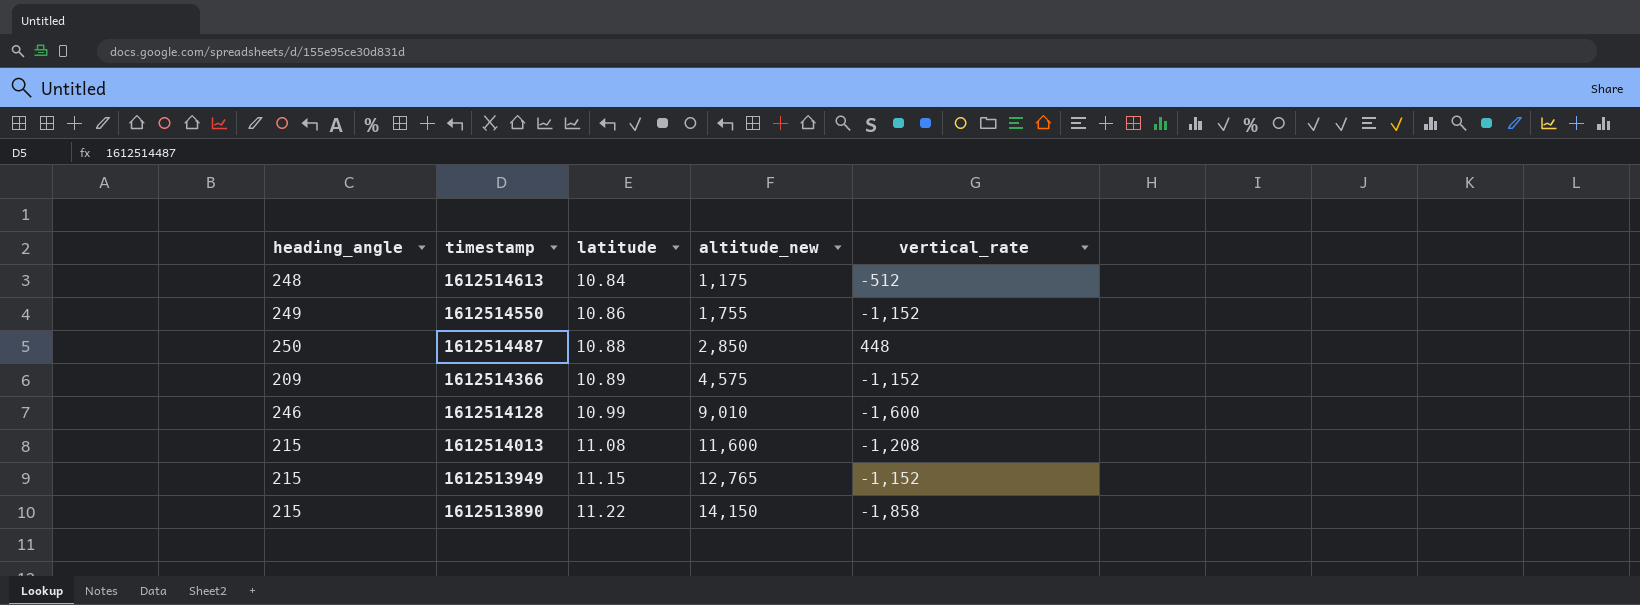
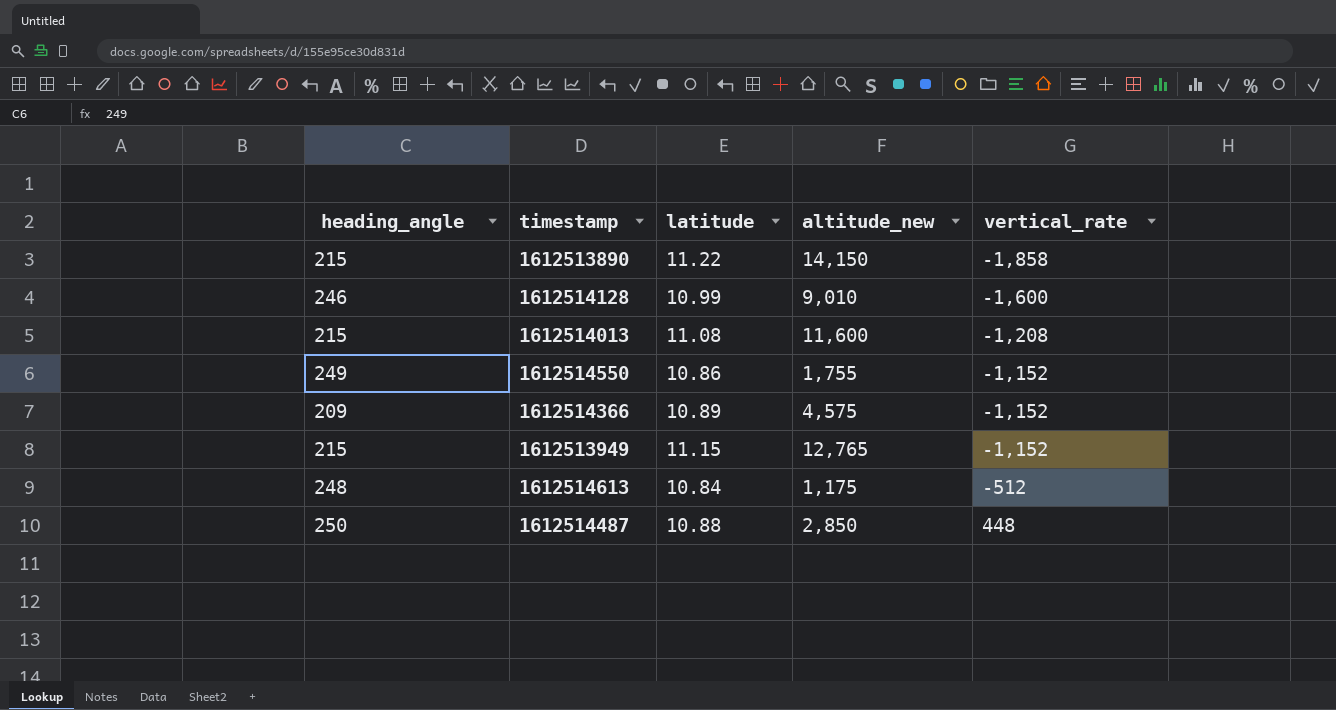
row order: timestamp descending -> vertical_rate ascending

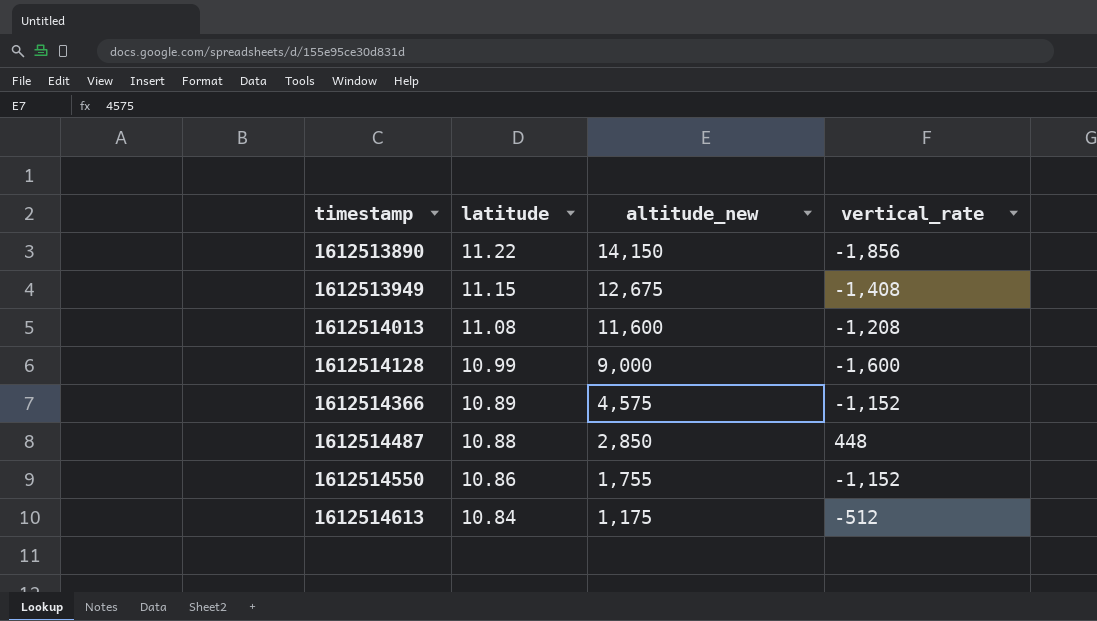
row order: vertical_rate ascending -> timestamp ascending
column heading_angle | position: 1 -> none
1612513890 | vertical_rate: -1,858 -> -1,856
1612513949 | altitude_new: 12,765 -> 12,675
1612513949 | vertical_rate: -1,152 -> -1,408
1612514128 | altitude_new: 9,010 -> 9,000

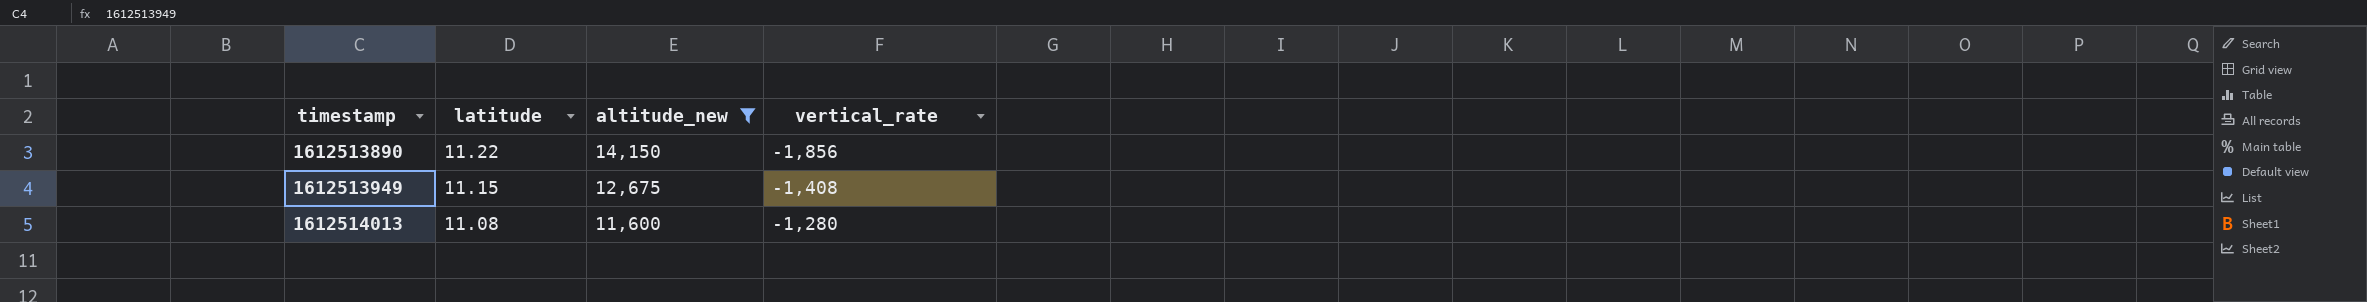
filter: none -> altitude_new >= 11,600
1612514013 | vertical_rate: -1,208 -> -1,280

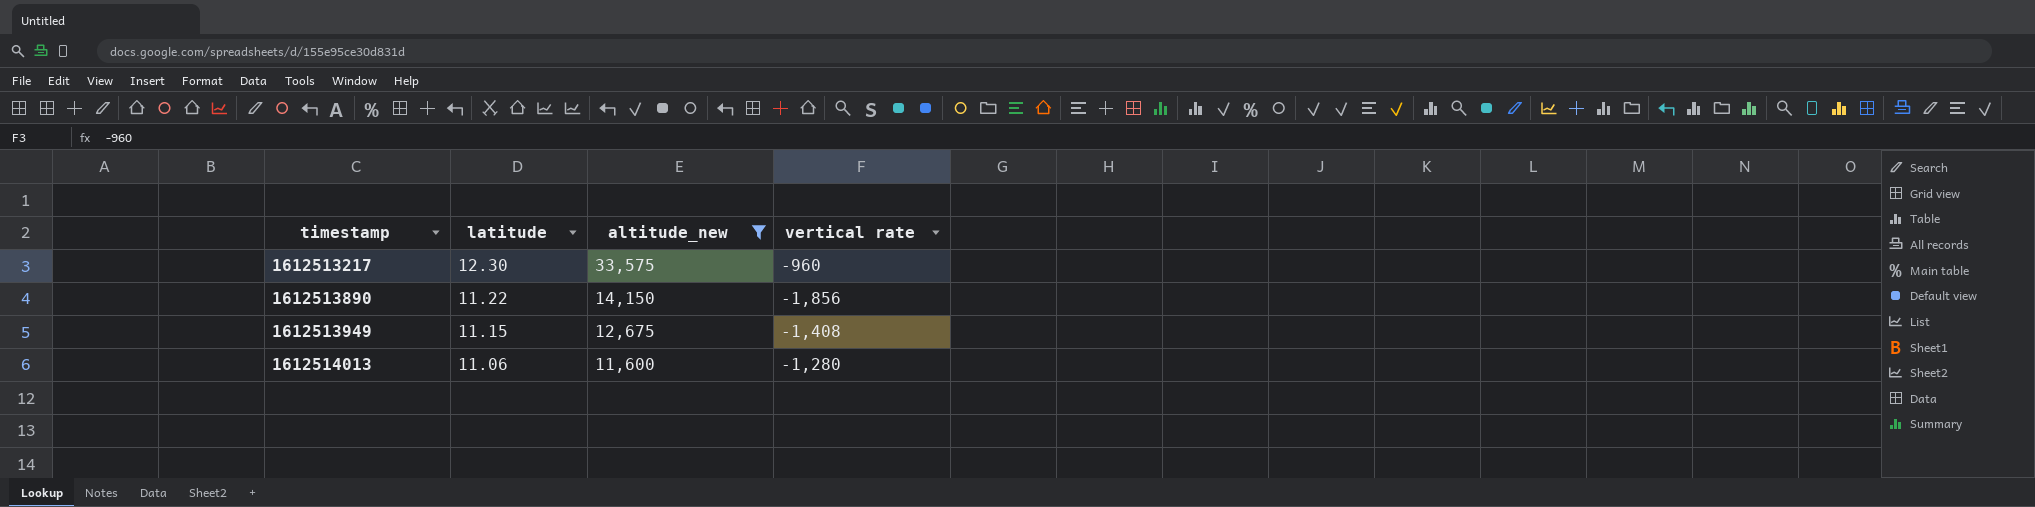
column name: vertical_rate -> vertical rate
row 1612513217: none -> 12.30 | 33,575 | -960
1612514013 | latitude: 11.08 -> 11.06

